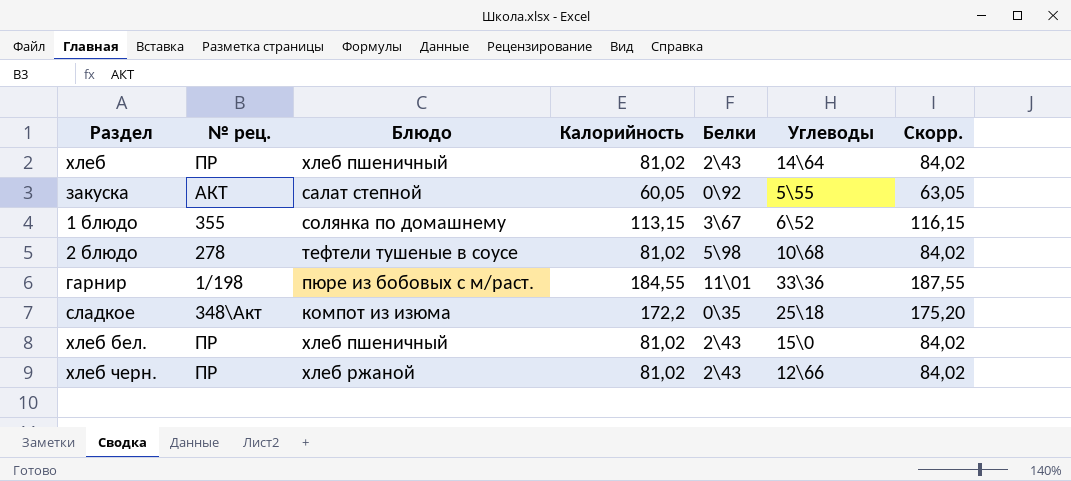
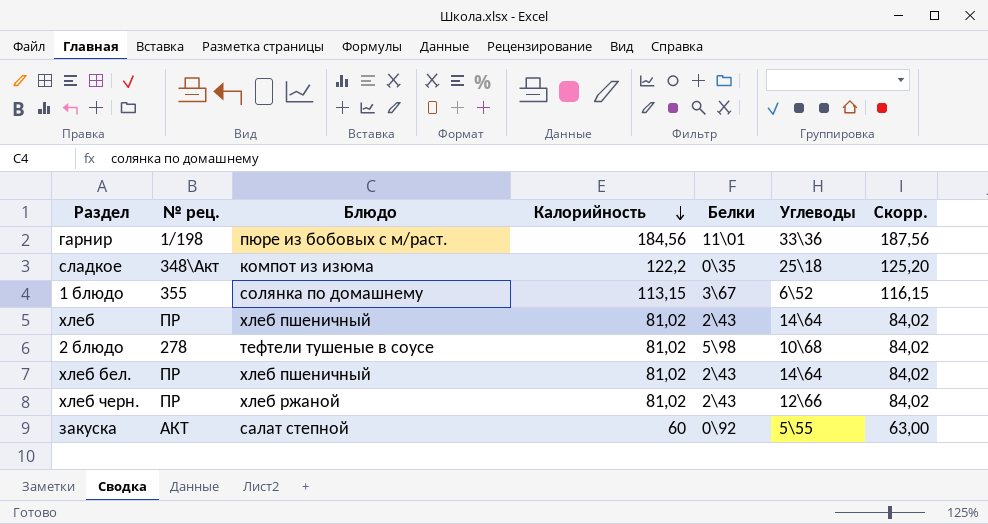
row order: none -> Калорийность descending
гарнир | Калорийность: 184,55 -> 184,56
гарнир | Скорр.: 187,55 -> 187,56
сладкое | Калорийность: 172,2 -> 122,2
сладкое | Скорр.: 175,20 -> 125,20
хлеб бел. | Углеводы: 15\0 -> 14\64
закуска | Калорийность: 60,05 -> 60
закуска | Скорр.: 63,05 -> 63,00

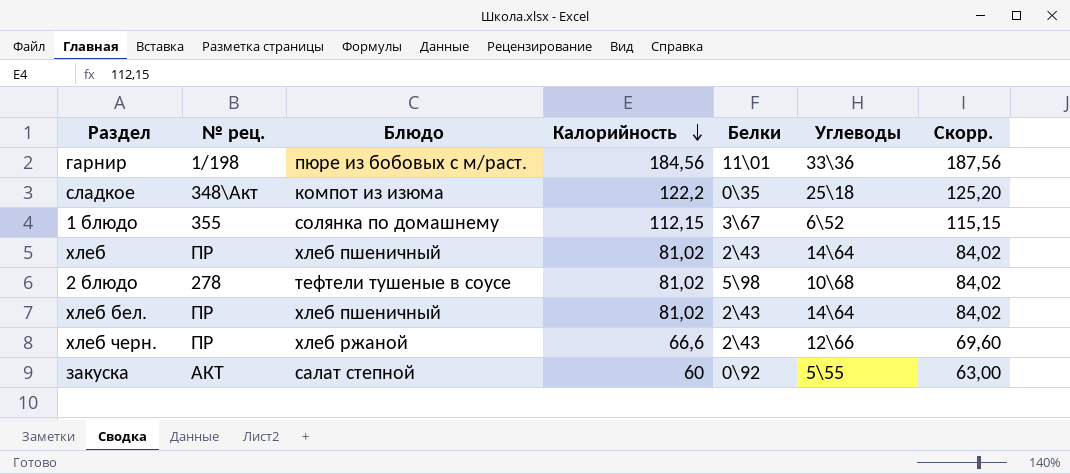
1 блюдо | Калорийность: 113,15 -> 112,15
1 блюдо | Скорр.: 116,15 -> 115,15
хлеб черн. | Калорийность: 81,02 -> 66,6
хлеб черн. | Скорр.: 84,02 -> 69,60

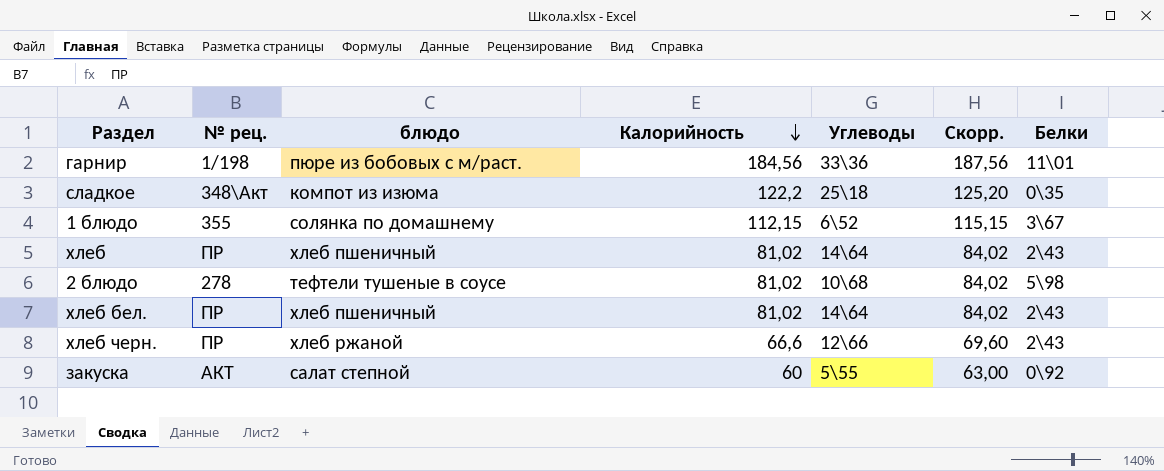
column name: Блюдо -> блюдо
column Белки | position: 5 -> 7

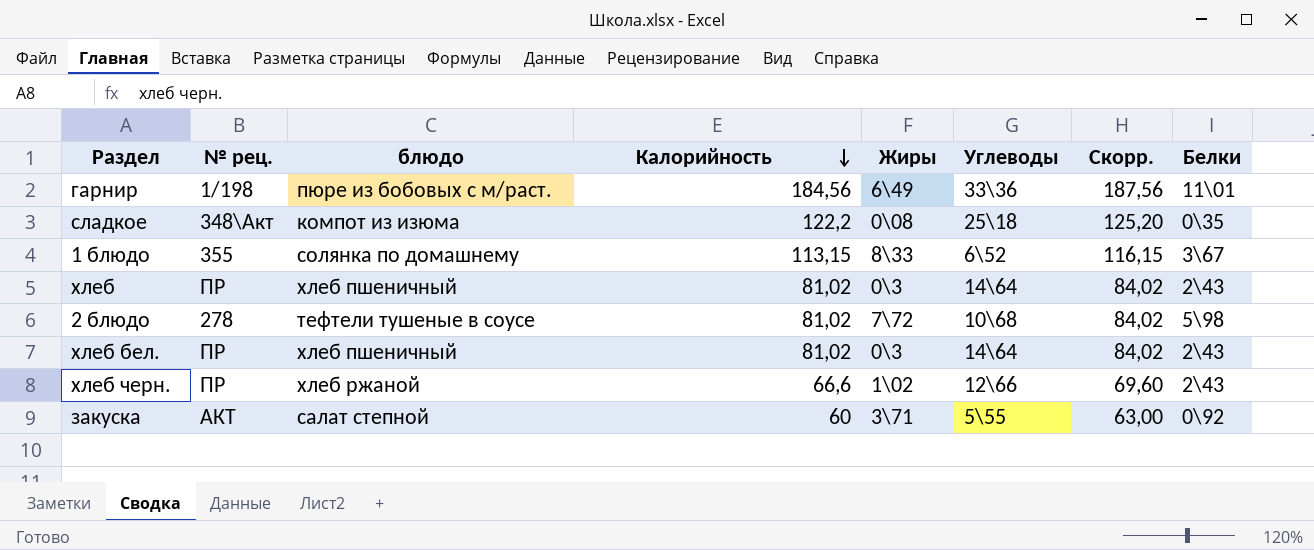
column Жиры | position: none -> 5
1 блюдо | Калорийность: 112,15 -> 113,15
1 блюдо | Скорр.: 115,15 -> 116,15

